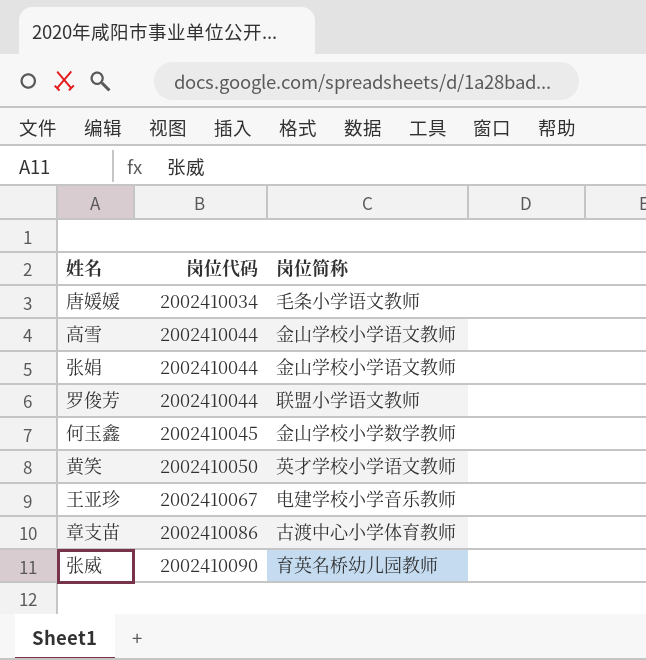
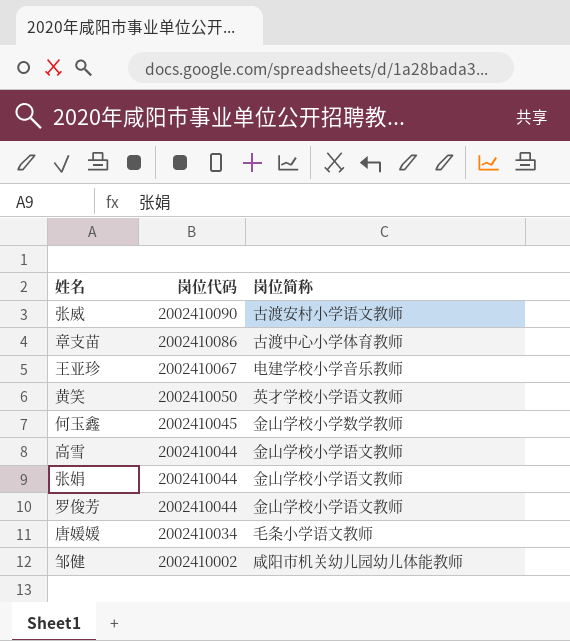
row order: 岗位代码 ascending -> 岗位代码 descending
张威 | 岗位简称: 育英名桥幼儿园教师 -> 古渡安村小学语文教师
罗俊芳 | 岗位简称: 联盟小学语文教师 -> 金山学校小学语文教师
row 邹健: none -> 2002410002 | 咸阳市机关幼儿园幼儿体能教师

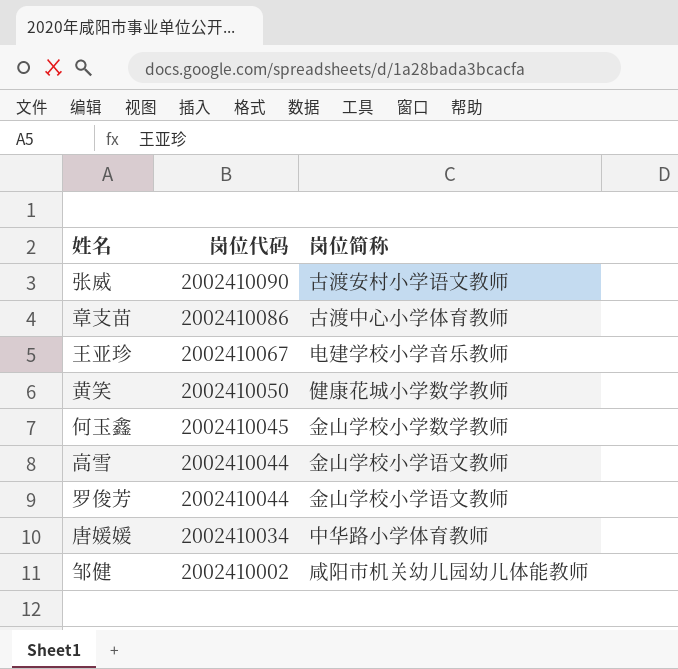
row 张娟: 2002410044 | 金山学校小学语文教师 -> none
黄笑 | 岗位简称: 英才学校小学语文教师 -> 健康花城小学数学教师
唐媛媛 | 岗位简称: 毛条小学语文教师 -> 中华路小学体育教师

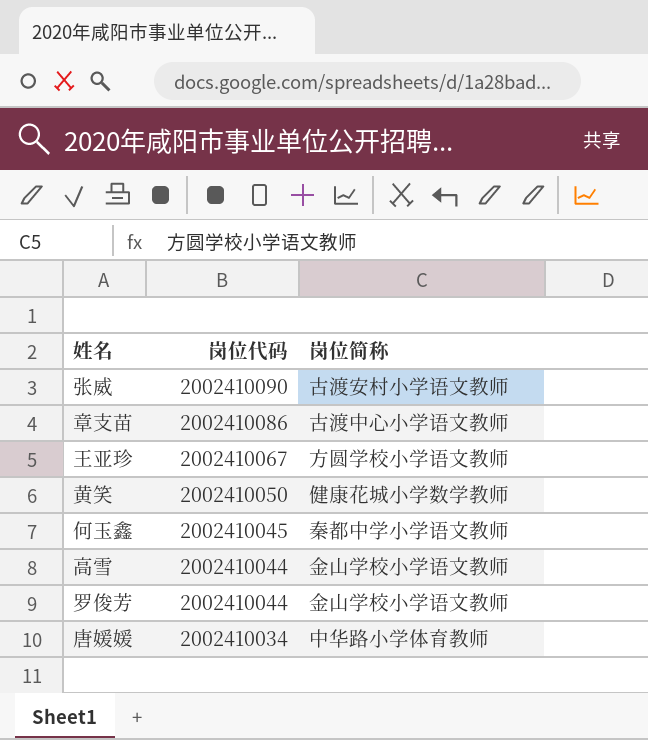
row 邹健: 2002410002 | 咸阳市机关幼儿园幼儿体能教师 -> none
章支苗 | 岗位简称: 古渡中心小学体育教师 -> 古渡中心小学语文教师
王亚珍 | 岗位简称: 电建学校小学音乐教师 -> 方圆学校小学语文教师
何玉鑫 | 岗位简称: 金山学校小学数学教师 -> 秦都中学小学语文教师

